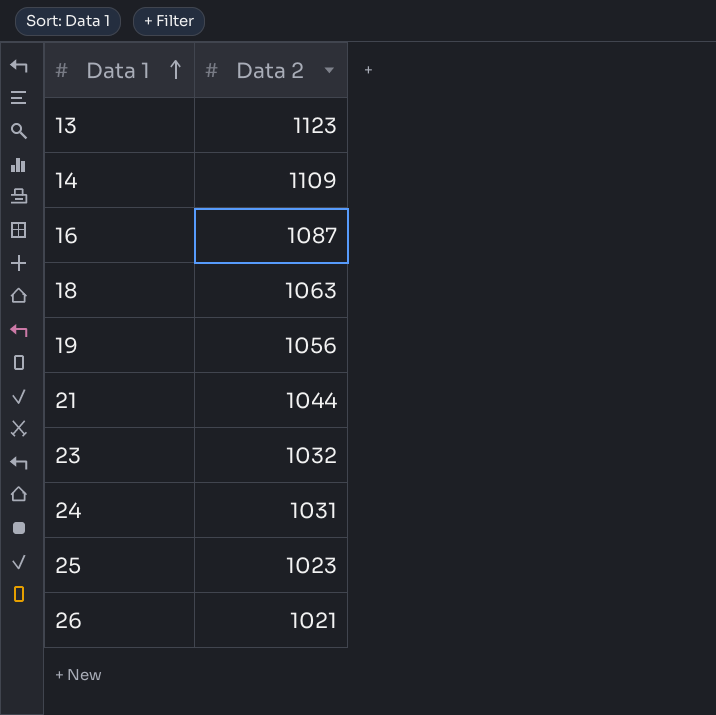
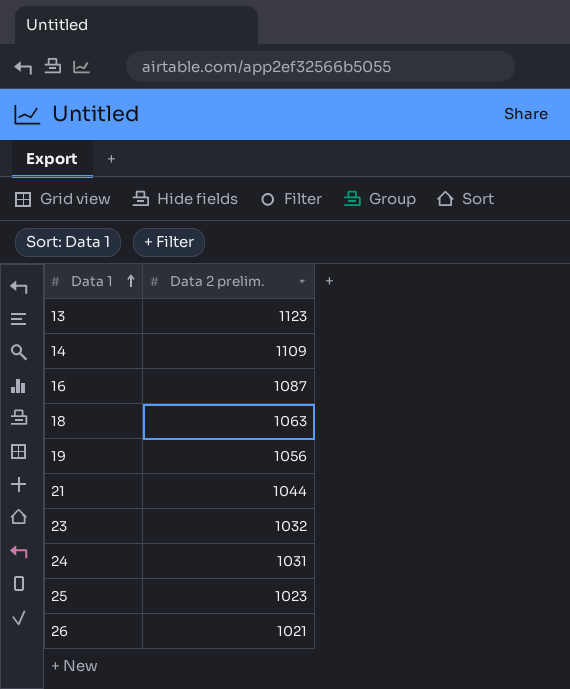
column name: Data 2 -> Data 2 prelim.

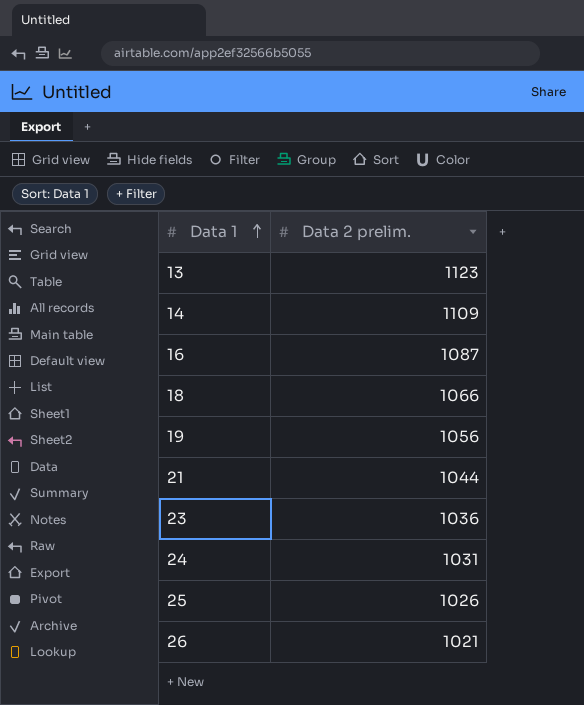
18 | Data 2 prelim.: 1063 -> 1066
23 | Data 2 prelim.: 1032 -> 1036
25 | Data 2 prelim.: 1023 -> 1026

